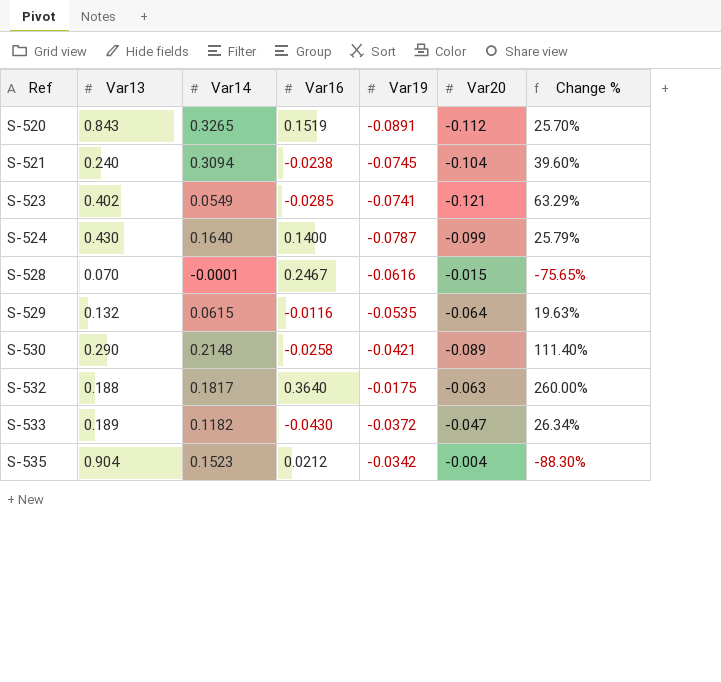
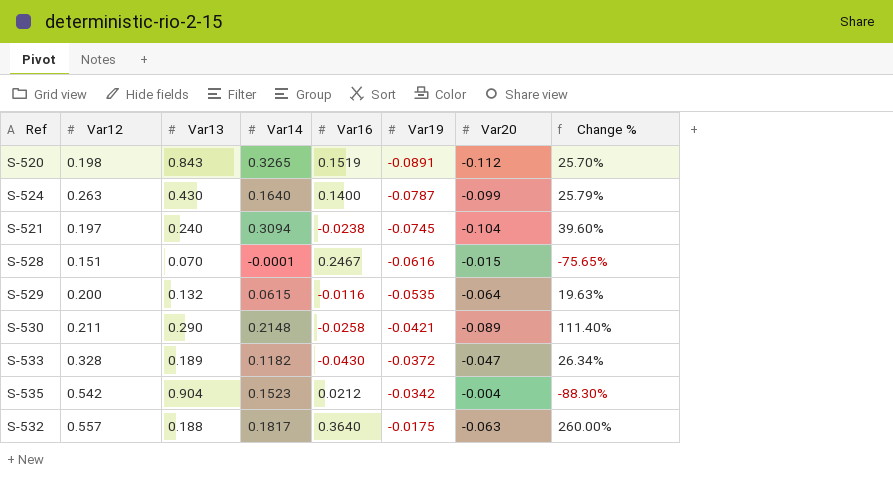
row order: Ref ascending -> Var19 ascending
column Var12 | position: none -> 2
row S-523: 0.402 | 0.0549 | -0.0285 | -0.0741 | -0.121 | 63.29% -> none

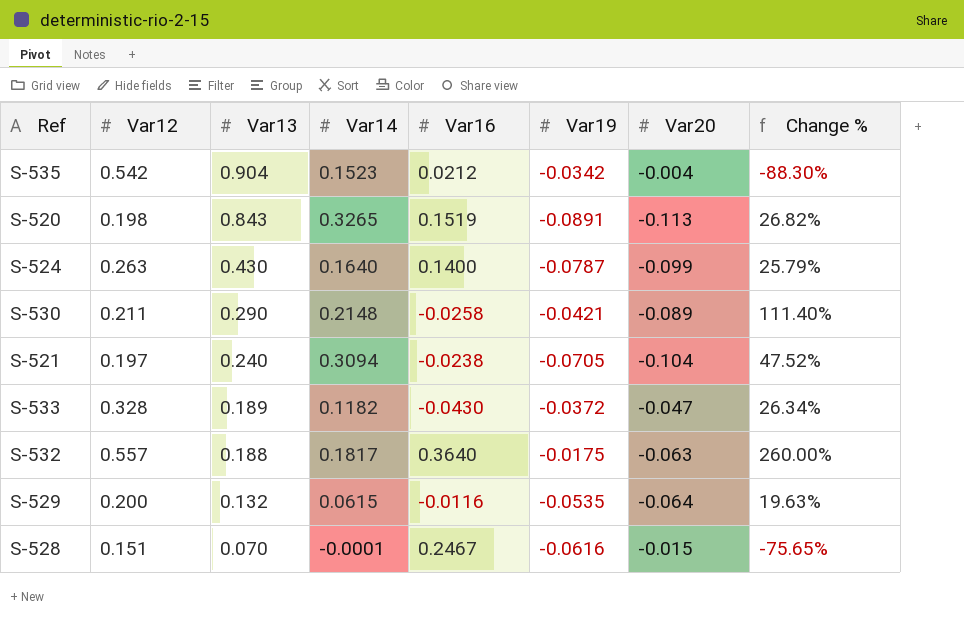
row order: Var19 ascending -> Var13 descending
S-520 | Var20: -0.112 -> -0.113
S-520 | Change %: 25.70% -> 26.82%
S-521 | Var19: -0.0745 -> -0.0705
S-521 | Change %: 39.60% -> 47.52%

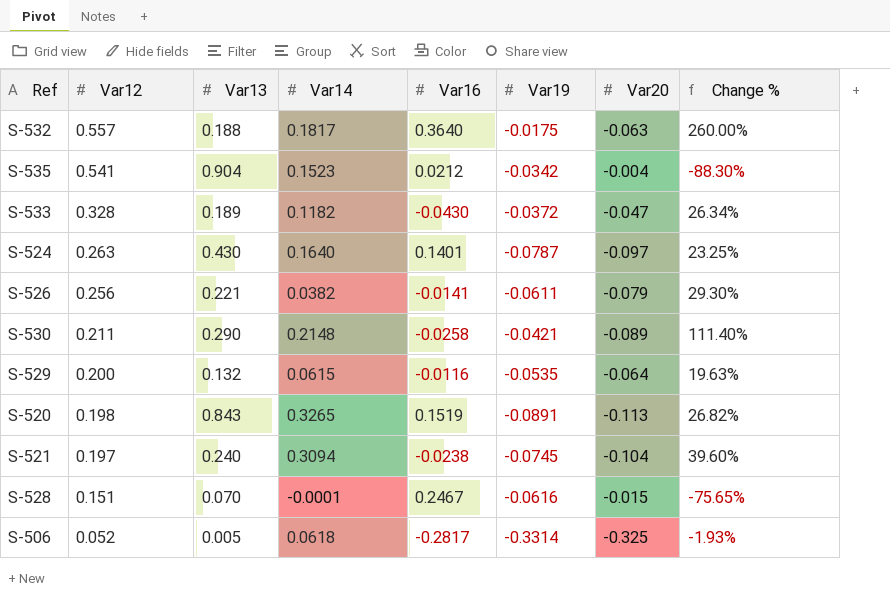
row order: Var13 descending -> Var12 descending
S-535 | Var12: 0.542 -> 0.541
S-524 | Var16: 0.1400 -> 0.1401
S-524 | Var20: -0.099 -> -0.097
S-524 | Change %: 25.79% -> 23.25%
row S-526: none -> 0.256 | 0.221 | 0.0382 | -0.0141 | -0.0611 | -0.079 | 29.30%
S-521 | Var19: -0.0705 -> -0.0745
S-521 | Change %: 47.52% -> 39.60%
row S-506: none -> 0.052 | 0.005 | 0.0618 | -0.2817 | -0.3314 | -0.325 | -1.93%

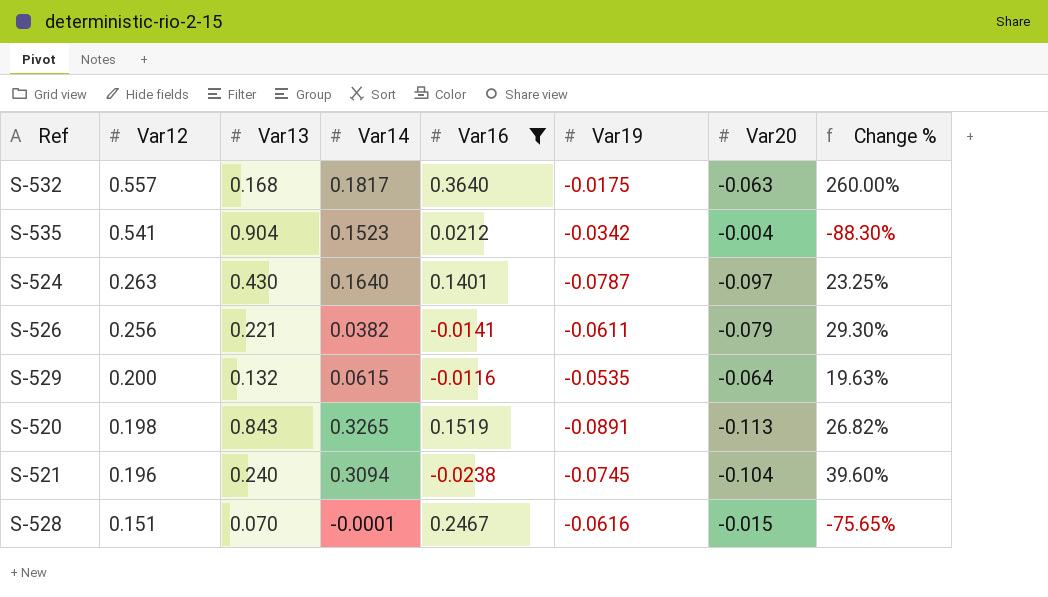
filter: none -> Var16 >= -0.0238
S-532 | Var13: 0.188 -> 0.168
S-521 | Var12: 0.197 -> 0.196

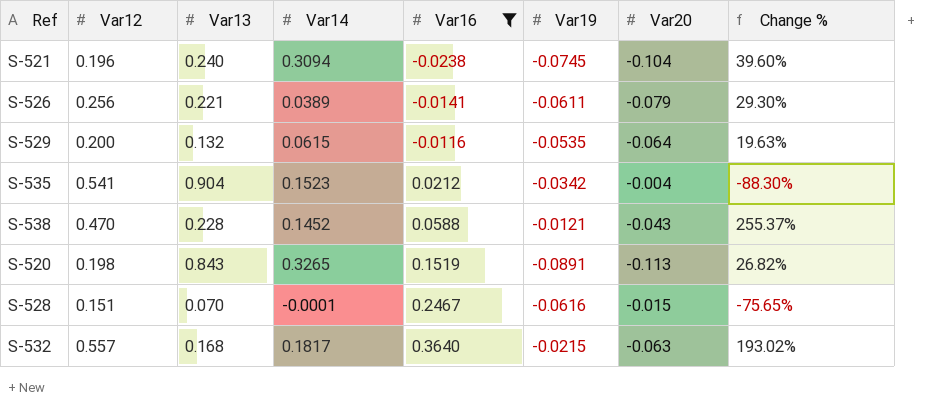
row order: Var12 descending -> Var16 ascending
row S-524: 0.263 | 0.430 | 0.1640 | 0.1401 | -0.0787 | -0.097 | 23.25% -> none
S-526 | Var14: 0.0382 -> 0.0389
row S-538: none -> 0.470 | 0.228 | 0.1452 | 0.0588 | -0.0121 | -0.043 | 255.37%
S-532 | Var19: -0.0175 -> -0.0215
S-532 | Change %: 260.00% -> 193.02%

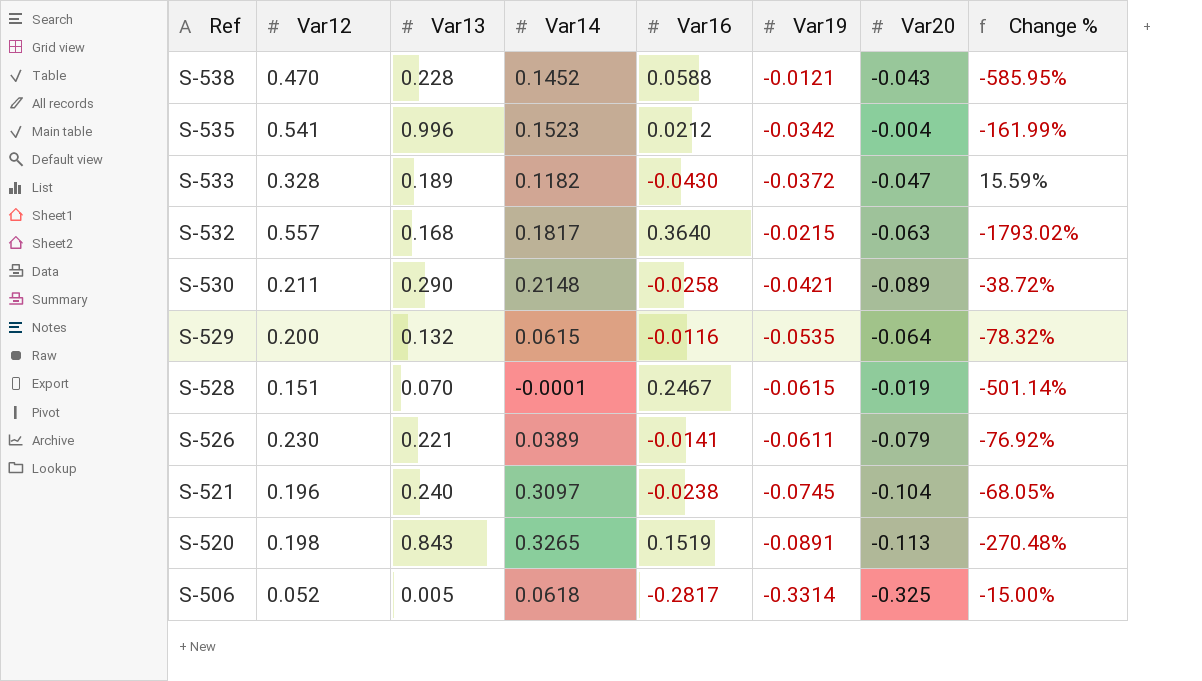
filter: Var16 >= -0.0238 -> none
row order: Var16 ascending -> Ref descending
column Change % | formula: ([Var20] - [Var19]) / [Var19] -> ([Var16] - [Var19]) / [Var19]
S-535 | Var13: 0.904 -> 0.996
S-528 | Var19: -0.0616 -> -0.0615
S-528 | Var20: -0.015 -> -0.019
S-526 | Var12: 0.256 -> 0.230
S-521 | Var14: 0.3094 -> 0.3097

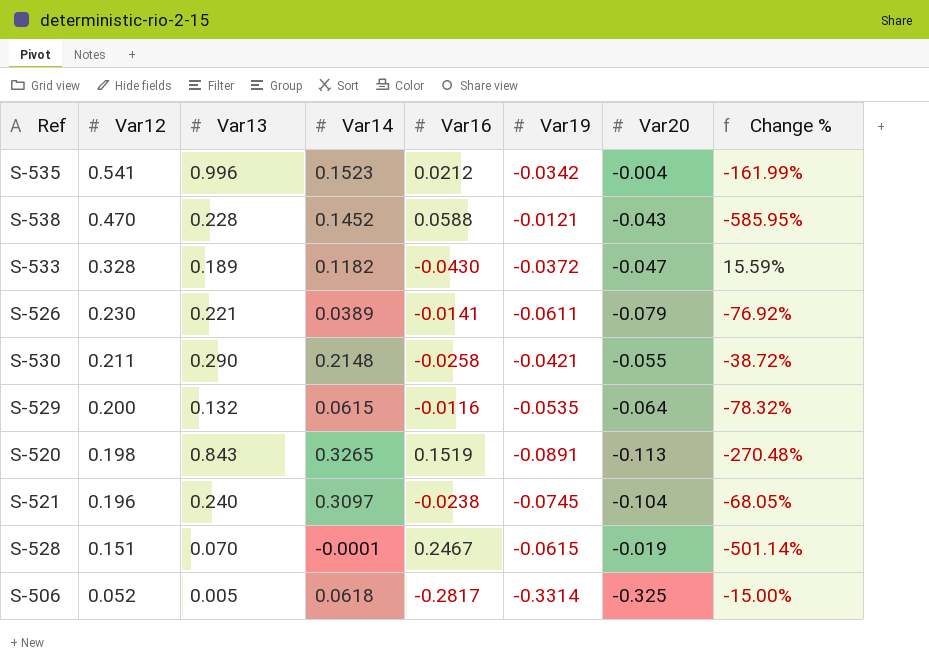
row order: Ref descending -> Var12 descending
row S-532: 0.557 | 0.168 | 0.1817 | 0.3640 | -0.0215 | -0.063 | -1793.02% -> none
S-530 | Var20: -0.089 -> -0.055

